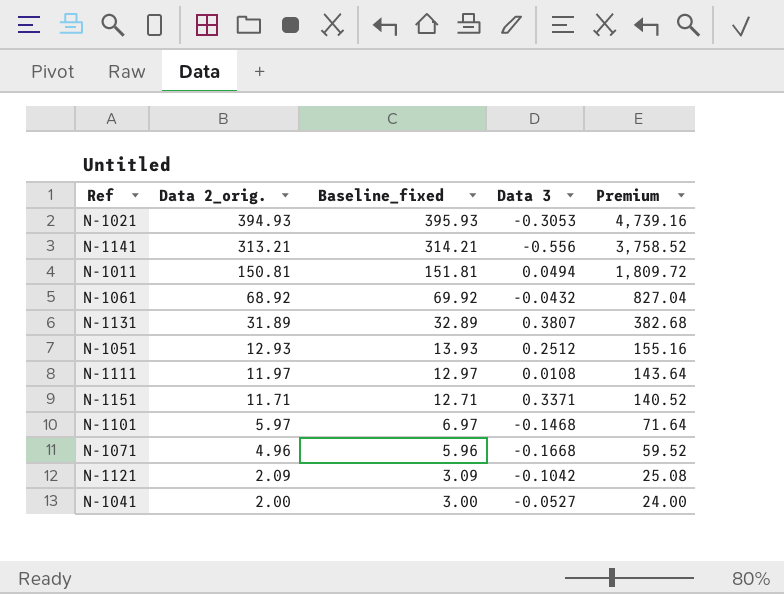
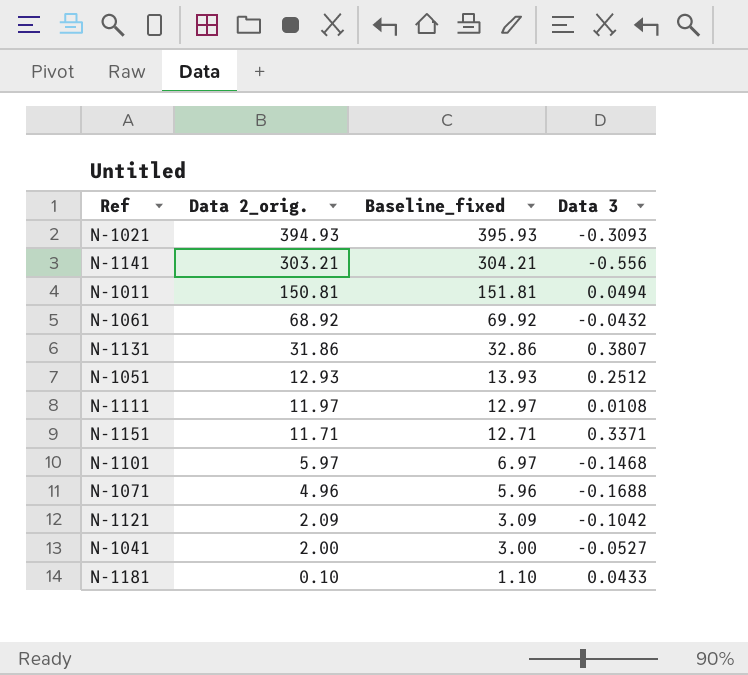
column Premium | formula: [Data 2_orig.] * 12 -> none
N-1021 | Data 3: -0.3053 -> -0.3093
N-1141 | Data 2_orig.: 313.21 -> 303.21
N-1141 | Baseline_fixed: 314.21 -> 304.21
N-1131 | Data 2_orig.: 31.89 -> 31.86
N-1131 | Baseline_fixed: 32.89 -> 32.86
N-1071 | Data 3: -0.1668 -> -0.1688
row N-1181: none -> 0.10 | 1.10 | 0.0433

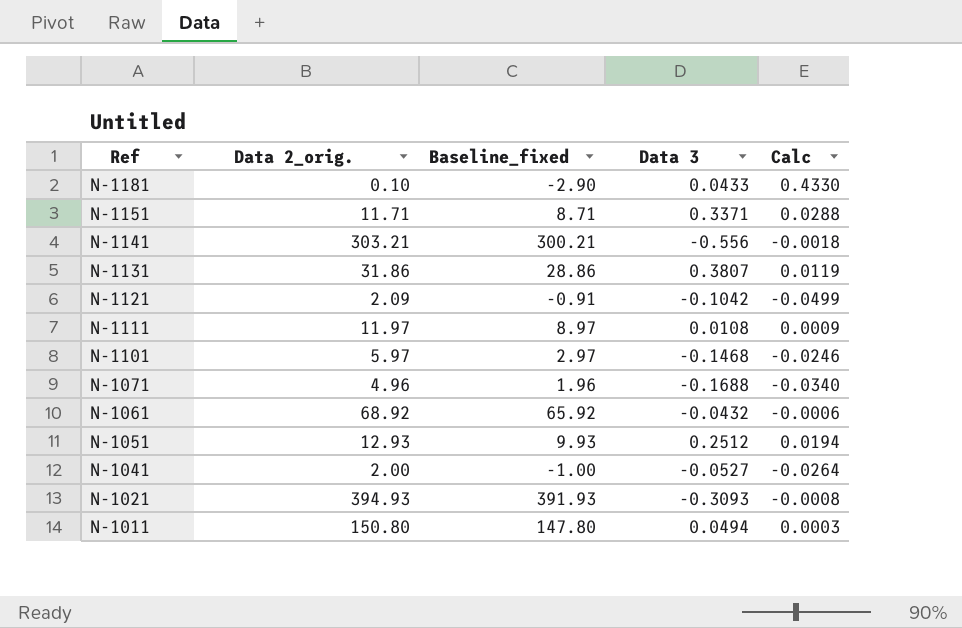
row order: Data 2_orig. descending -> Ref descending
column Baseline_fixed | formula: [Data 2_orig.] + 1 -> [Data 2_orig.] - 3
column Calc | formula: none -> [Data 3] / [Data 2_orig.]
N-1011 | Data 2_orig.: 150.81 -> 150.80

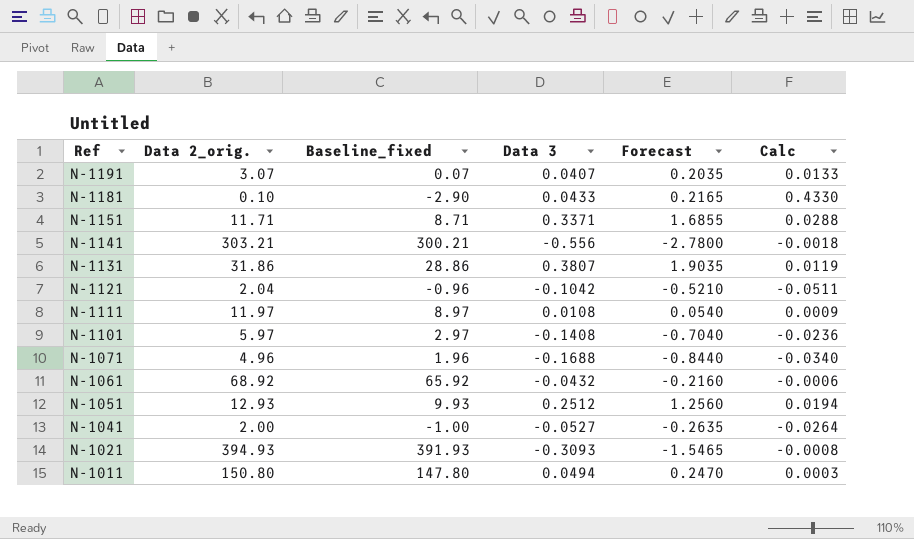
column Forecast | formula: none -> [Data 3] * 5
row N-1191: none -> 3.07 | 0.07 | 0.0407 | 0.2035 | 0.0133
N-1121 | Data 2_orig.: 2.09 -> 2.04
N-1121 | Baseline_fixed: -0.91 -> -0.96
N-1121 | Calc: -0.0499 -> -0.0511
N-1101 | Data 3: -0.1468 -> -0.1408
N-1101 | Calc: -0.0246 -> -0.0236

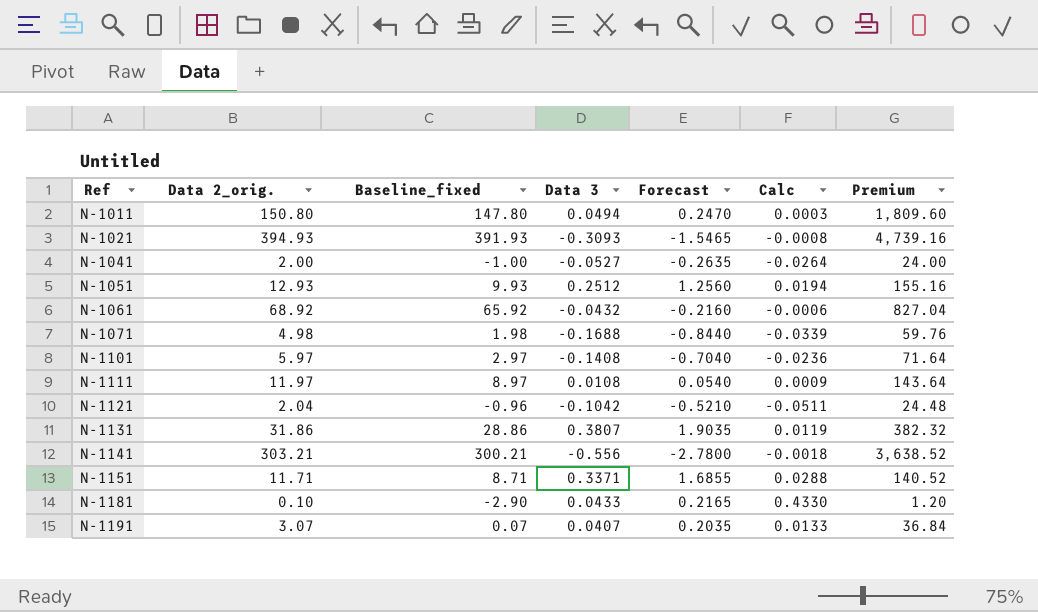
row order: Ref descending -> Ref ascending
column Premium | formula: none -> [Data 2_orig.] * 12
N-1071 | Data 2_orig.: 4.96 -> 4.98
N-1071 | Baseline_fixed: 1.96 -> 1.98
N-1071 | Calc: -0.0340 -> -0.0339

